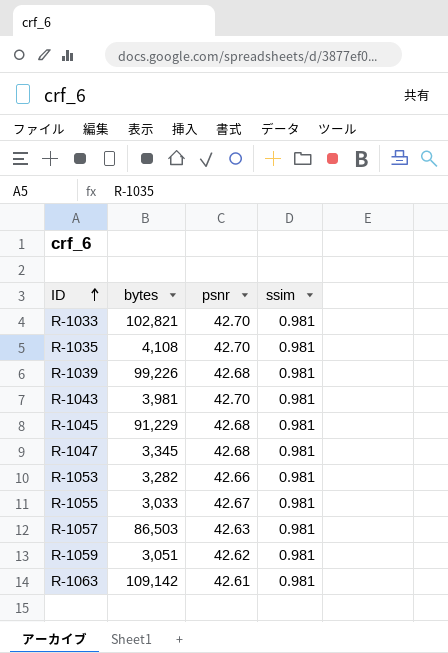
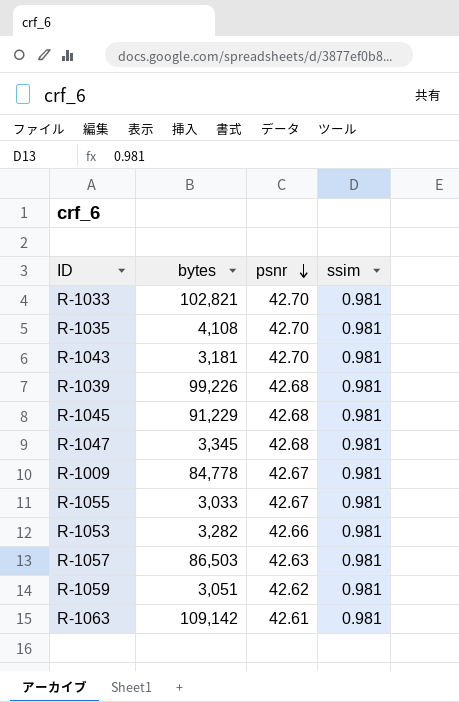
row order: ID ascending -> psnr descending
R-1043 | bytes: 3,981 -> 3,181
row R-1009: none -> 84,778 | 42.67 | 0.981

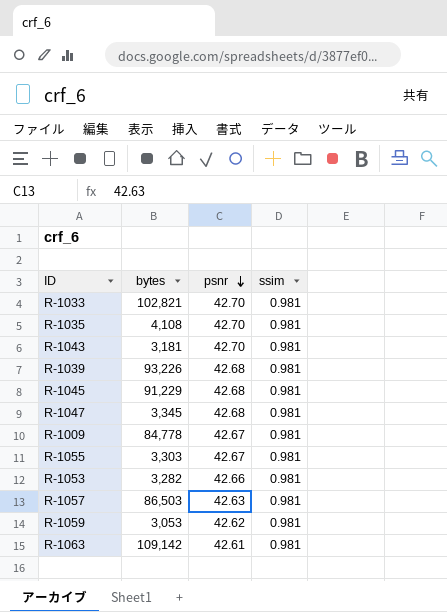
R-1039 | bytes: 99,226 -> 93,226
R-1055 | bytes: 3,033 -> 3,303
R-1059 | bytes: 3,051 -> 3,053

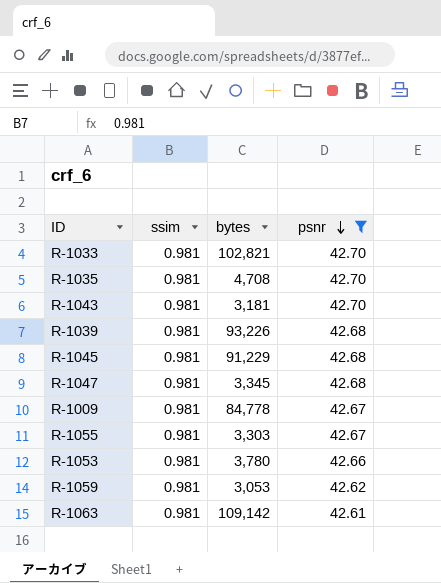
filter: none -> psnr != 42.63
column ssim | position: 4 -> 2
R-1035 | bytes: 4,108 -> 4,708
R-1053 | bytes: 3,282 -> 3,780

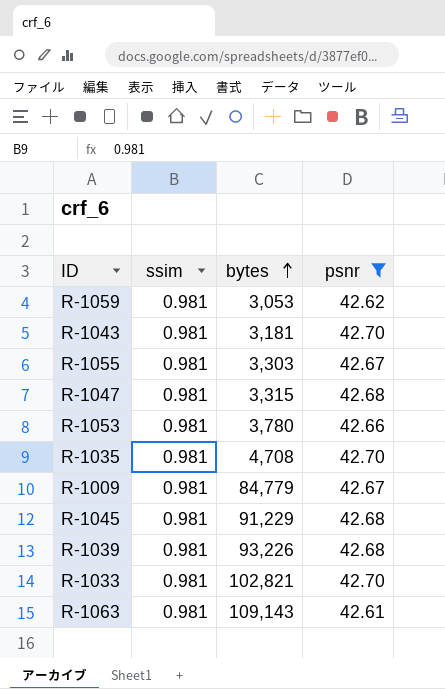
row order: psnr descending -> bytes ascending
R-1047 | bytes: 3,345 -> 3,315
R-1009 | bytes: 84,778 -> 84,779
R-1063 | bytes: 109,142 -> 109,143

